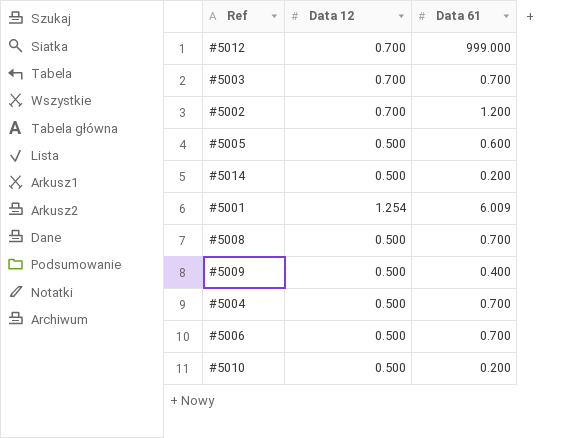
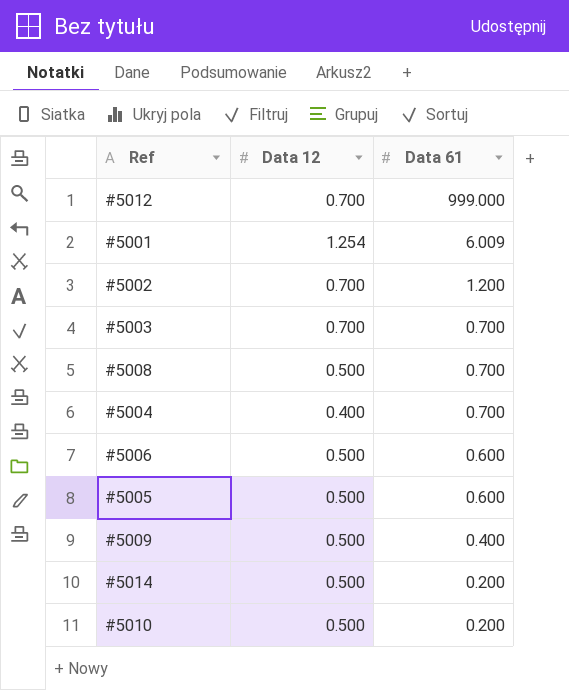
row order: none -> Data 61 descending
#5004 | Data 12: 0.500 -> 0.400
#5006 | Data 61: 0.700 -> 0.600

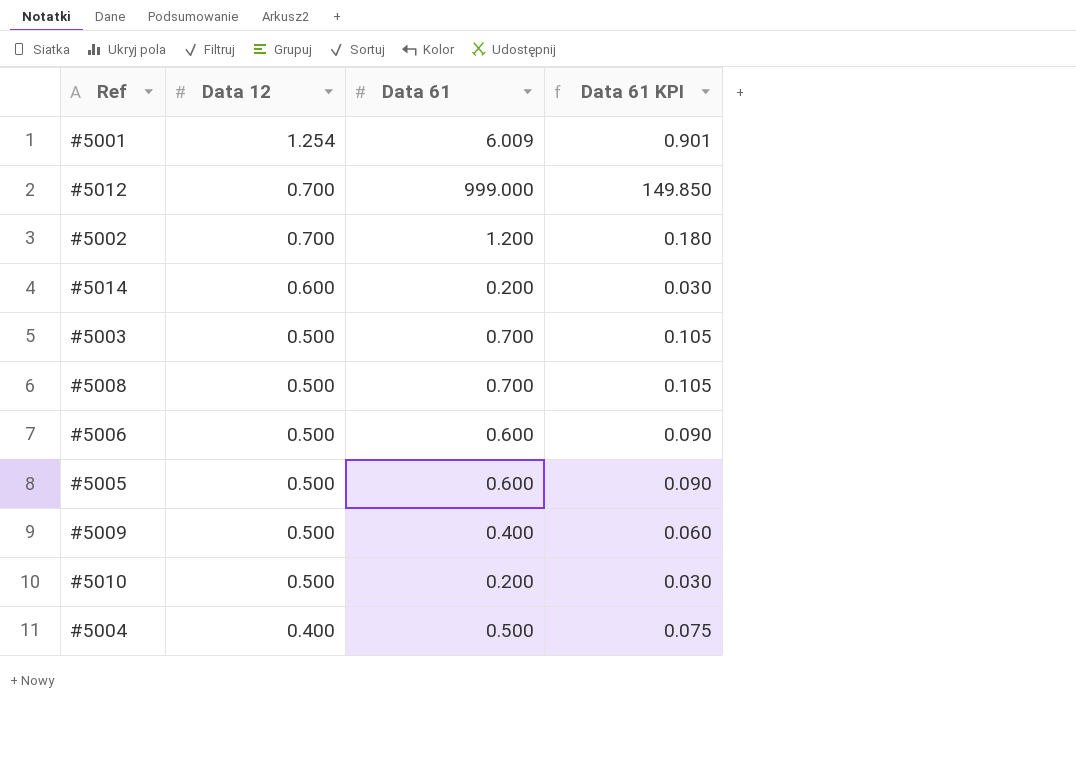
row order: Data 61 descending -> Data 12 descending
column Data 61 KPI | formula: none -> [Data 61] * 0.15
#5014 | Data 12: 0.500 -> 0.600
#5003 | Data 12: 0.700 -> 0.500
#5004 | Data 61: 0.700 -> 0.500

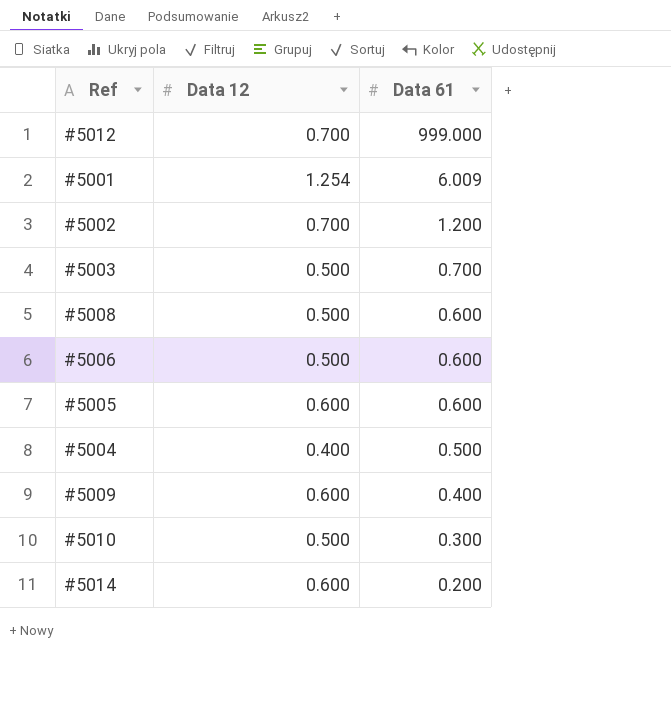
row order: Data 12 descending -> Data 61 descending
column Data 61 KPI | formula: [Data 61] * 0.15 -> none
#5008 | Data 61: 0.700 -> 0.600
#5005 | Data 12: 0.500 -> 0.600
#5009 | Data 12: 0.500 -> 0.600
#5010 | Data 61: 0.200 -> 0.300

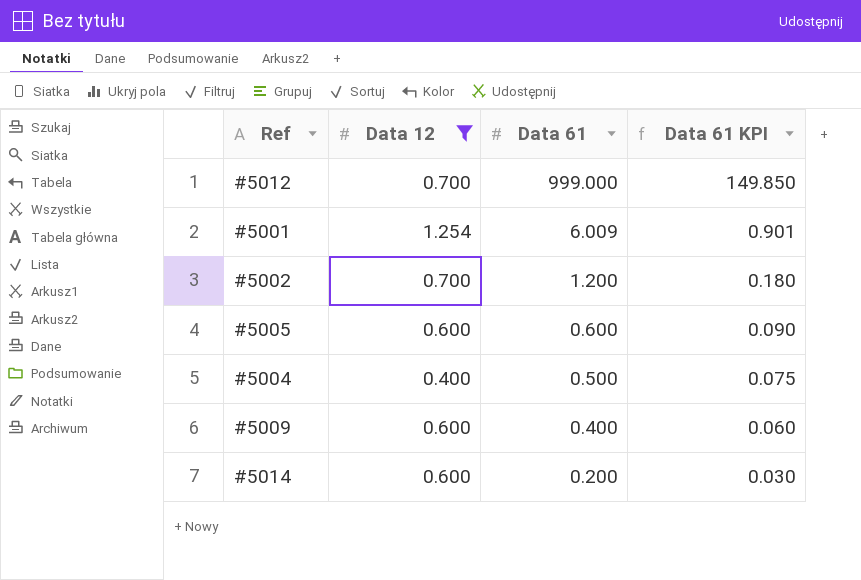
filter: none -> Data 12 != 0.500
column Data 61 KPI | formula: none -> [Data 61] * 0.15

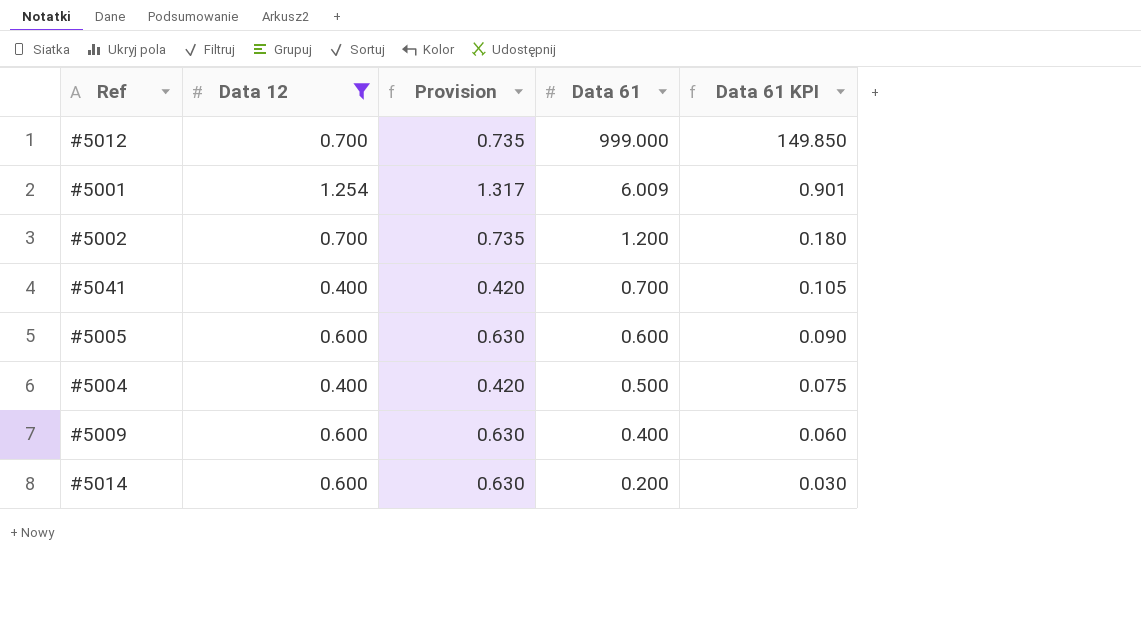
column Provision | formula: none -> [Data 12] * 1.05
row #5041: none -> 0.400 | 0.420 | 0.700 | 0.105

